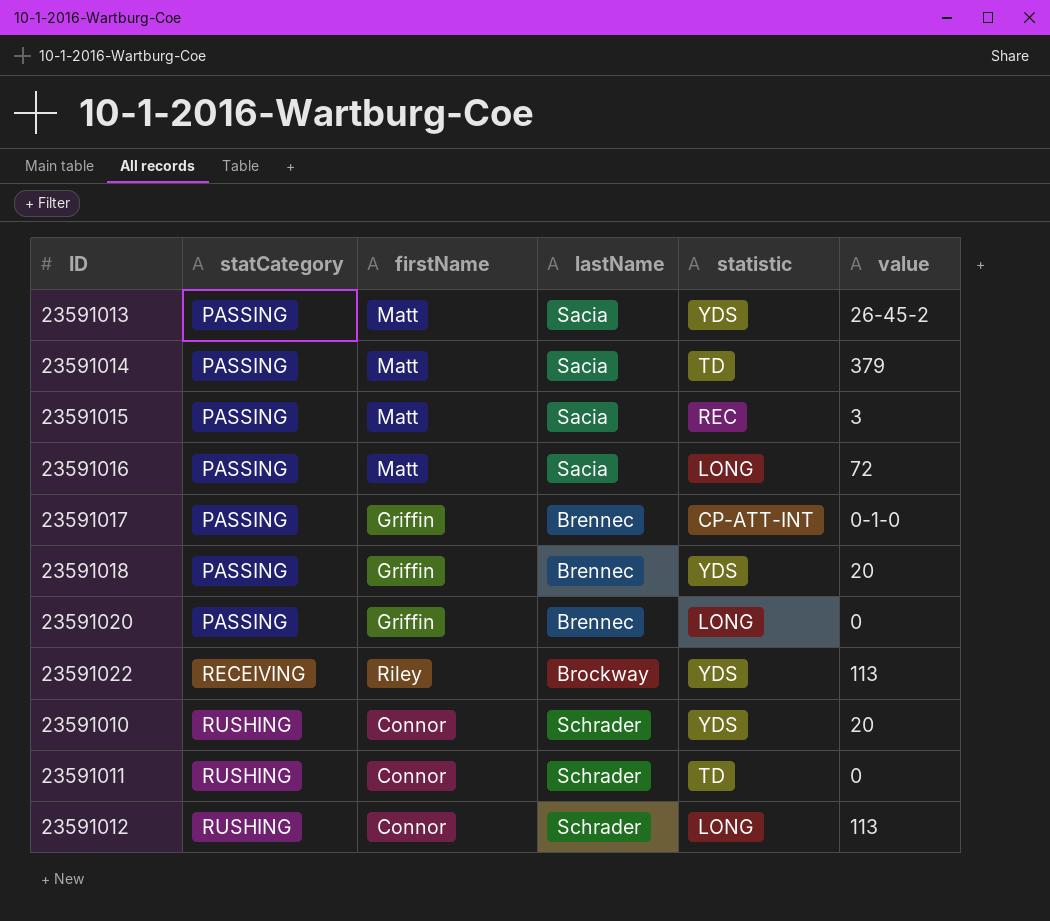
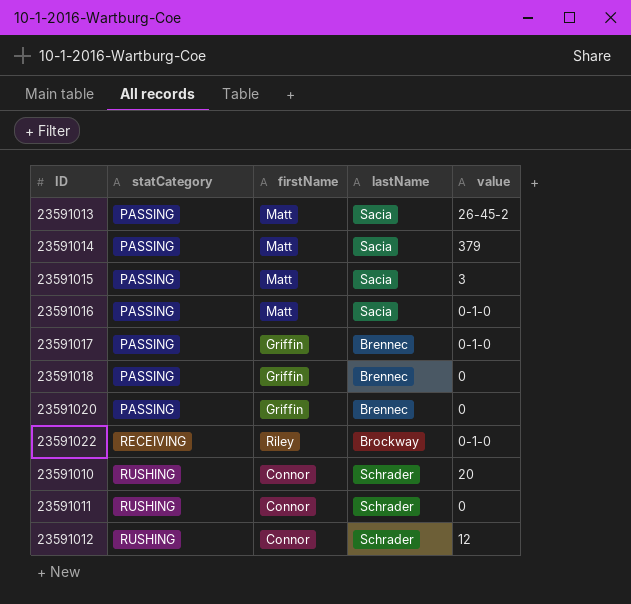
column statistic | position: 5 -> none
23591016 | value: 72 -> 0-1-0
23591018 | value: 20 -> 0
23591022 | value: 113 -> 0-1-0
23591012 | value: 113 -> 12

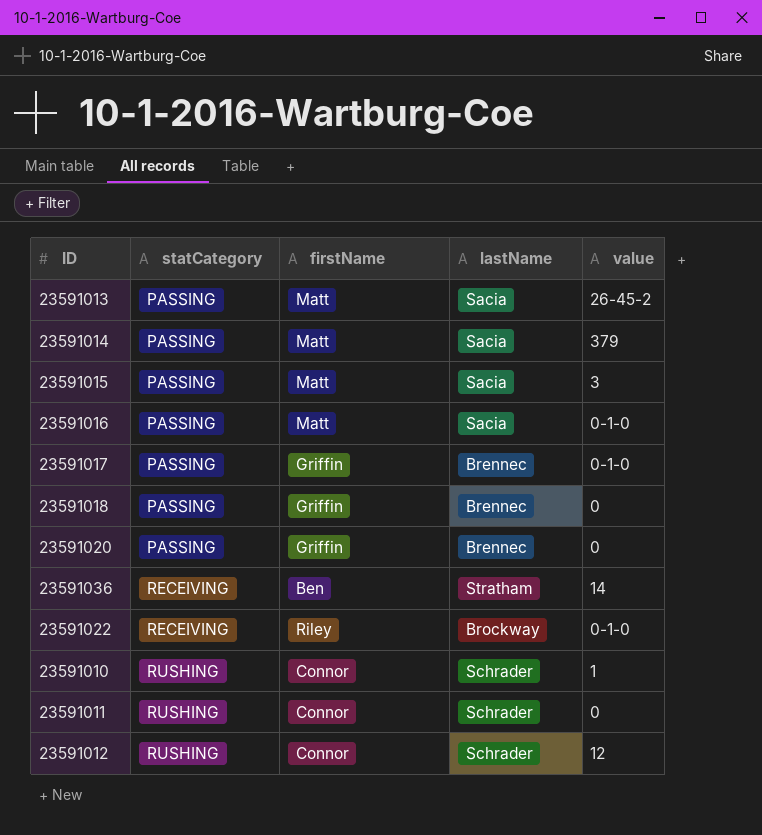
row 23591036: none -> RECEIVING | Ben | Stratham | 14
23591010 | value: 20 -> 1

